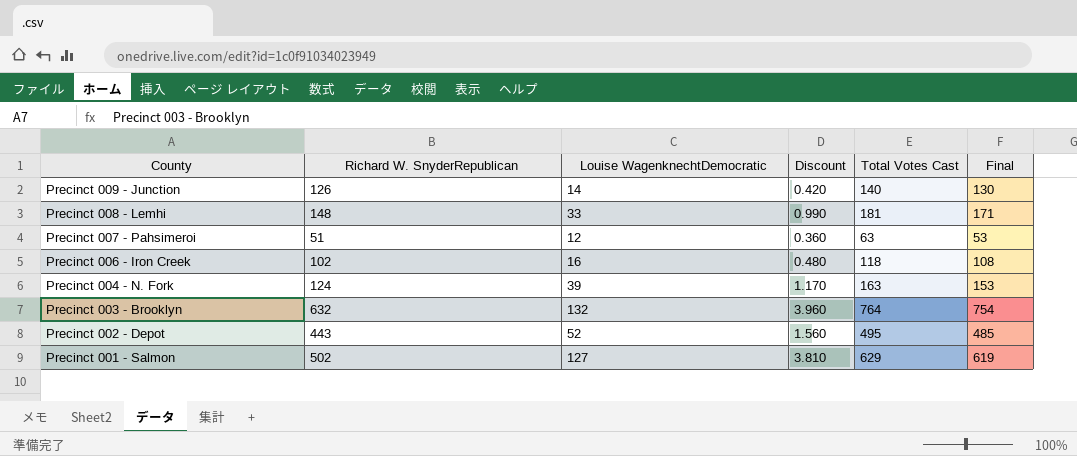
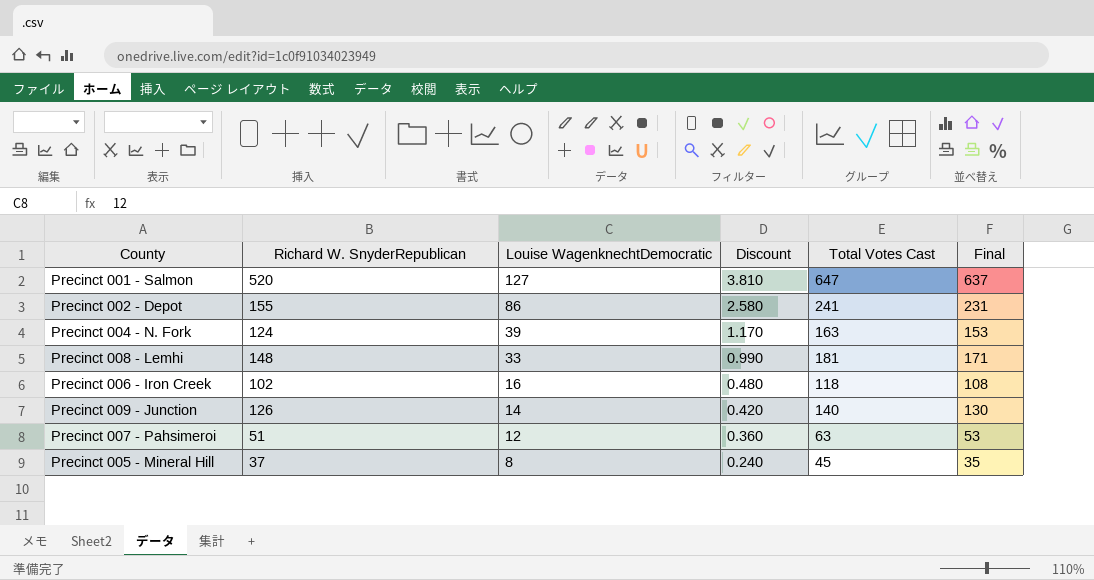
row order: County descending -> Louise WagenknechtDemocratic descending
row Precinct 003 - Brooklyn: 632 | 132 | 3.960 | 764 | 754 -> none
Precinct 001 - Salmon | Richard W. SnyderRepublican: 502 -> 520
Precinct 001 - Salmon | Total Votes Cast: 629 -> 647
Precinct 001 - Salmon | Final: 619 -> 637
Precinct 002 - Depot | Richard W. SnyderRepublican: 443 -> 155
Precinct 002 - Depot | Louise WagenknechtDemocratic: 52 -> 86
Precinct 002 - Depot | Discount: 1.560 -> 2.580
Precinct 002 - Depot | Total Votes Cast: 495 -> 241
Precinct 002 - Depot | Final: 485 -> 231
row Precinct 005 - Mineral Hill: none -> 37 | 8 | 0.240 | 45 | 35

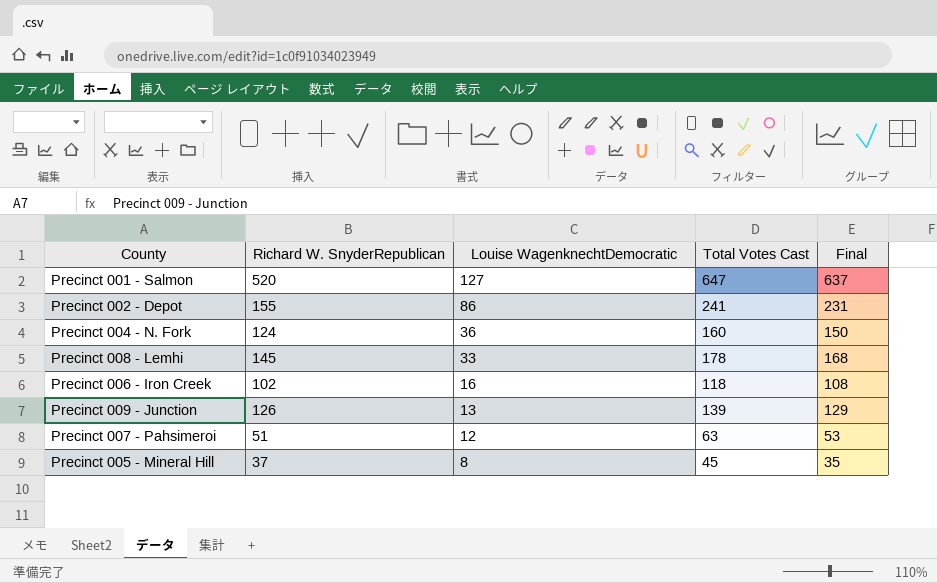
column Discount | formula: [Louise WagenknechtDemocratic] * 0.03 -> none
Precinct 004 - N. Fork | Louise WagenknechtDemocratic: 39 -> 36
Precinct 004 - N. Fork | Total Votes Cast: 163 -> 160
Precinct 004 - N. Fork | Final: 153 -> 150
Precinct 008 - Lemhi | Richard W. SnyderRepublican: 148 -> 145
Precinct 008 - Lemhi | Total Votes Cast: 181 -> 178
Precinct 008 - Lemhi | Final: 171 -> 168
Precinct 009 - Junction | Louise WagenknechtDemocratic: 14 -> 13
Precinct 009 - Junction | Total Votes Cast: 140 -> 139
Precinct 009 - Junction | Final: 130 -> 129

